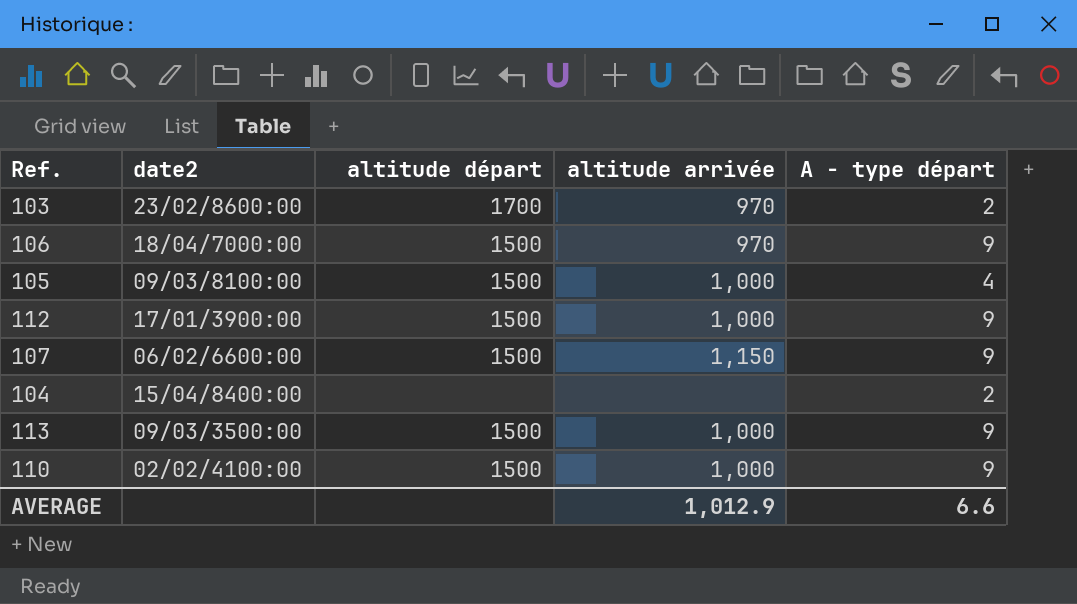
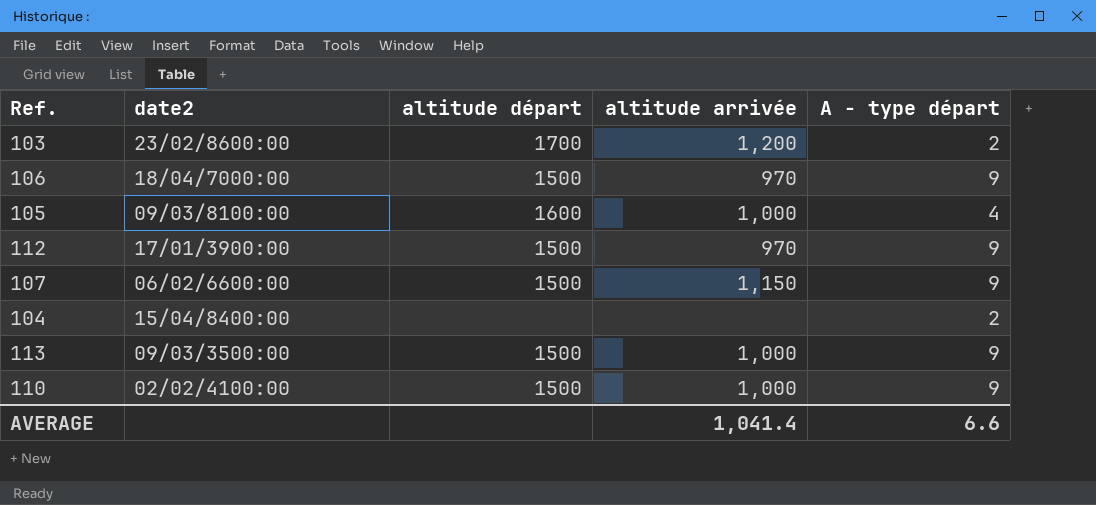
103 | altitude arrivée: 970 -> 1,200
105 | altitude départ: 1500 -> 1600
112 | altitude arrivée: 1,000 -> 970
AVERAGE | altitude arrivée: 1,012.9 -> 1,041.4

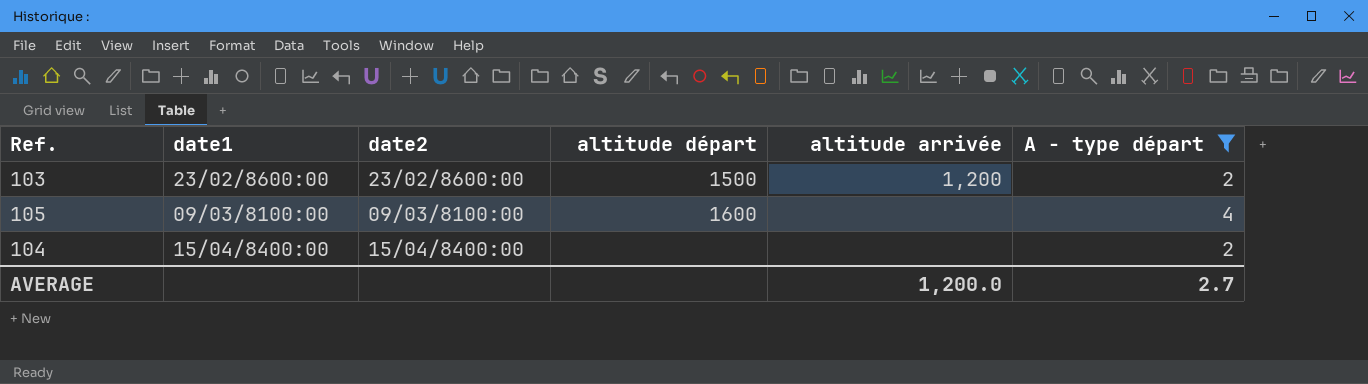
filter: none -> A - type départ != 9
column date1 | position: none -> 2
103 | altitude départ: 1700 -> 1500
105 | altitude arrivée: 1,000 -> none
AVERAGE | altitude arrivée: 1,041.4 -> 1,200.0
AVERAGE | A - type départ: 6.6 -> 2.7

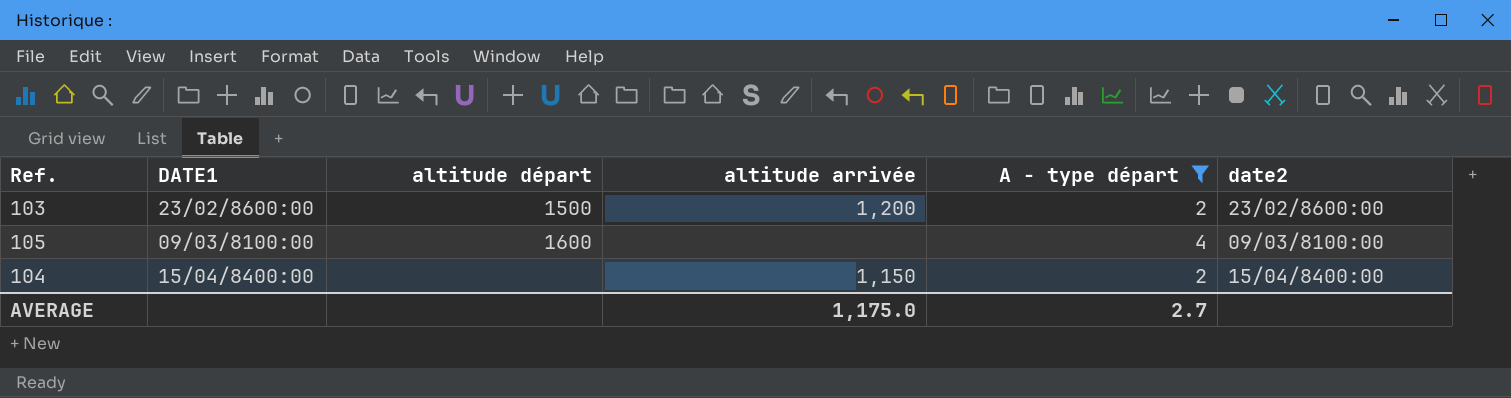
column name: date1 -> DATE1
column date2 | position: 3 -> 6
104 | altitude arrivée: none -> 1,150
AVERAGE | altitude arrivée: 1,200.0 -> 1,175.0

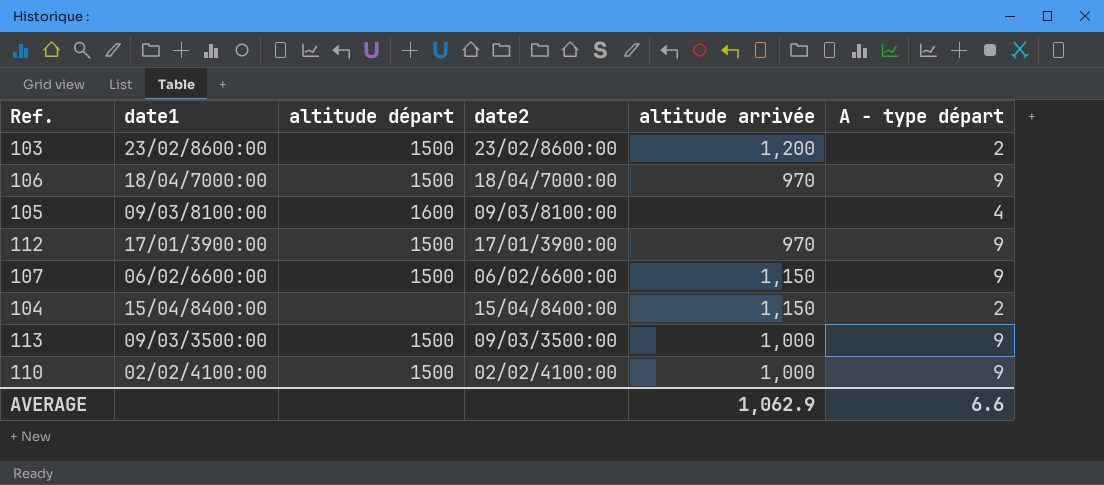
filter: A - type départ != 9 -> none
column name: DATE1 -> date1
column date2 | position: 6 -> 4
AVERAGE | altitude arrivée: 1,175.0 -> 1,062.9
AVERAGE | A - type départ: 2.7 -> 6.6

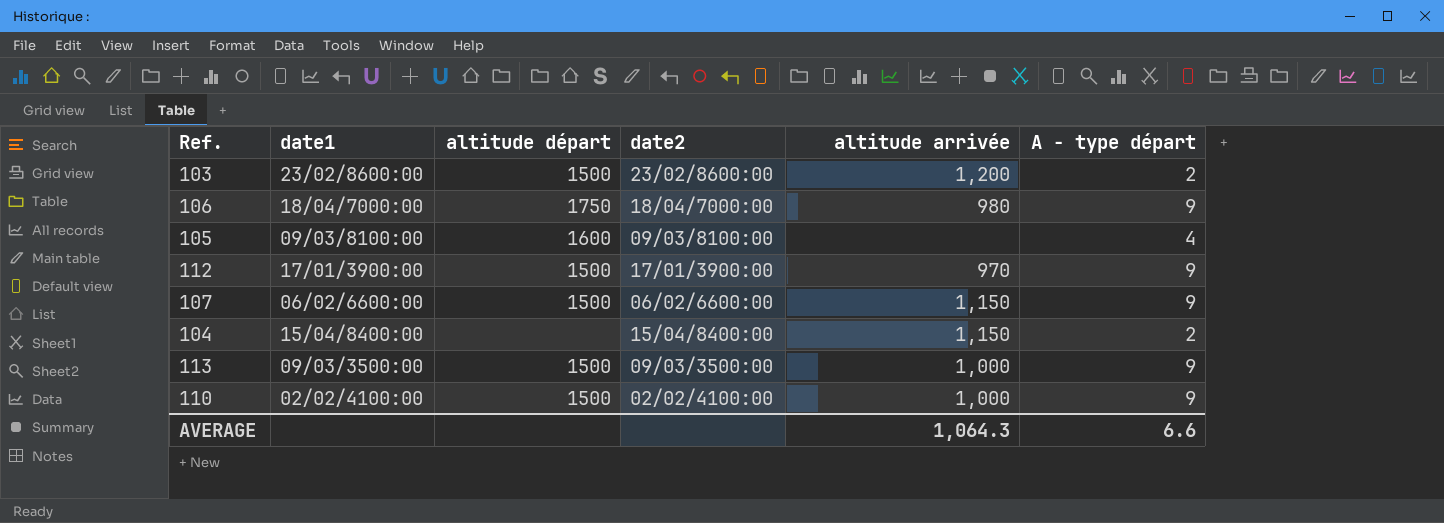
106 | altitude départ: 1500 -> 1750
106 | altitude arrivée: 970 -> 980
AVERAGE | altitude arrivée: 1,062.9 -> 1,064.3

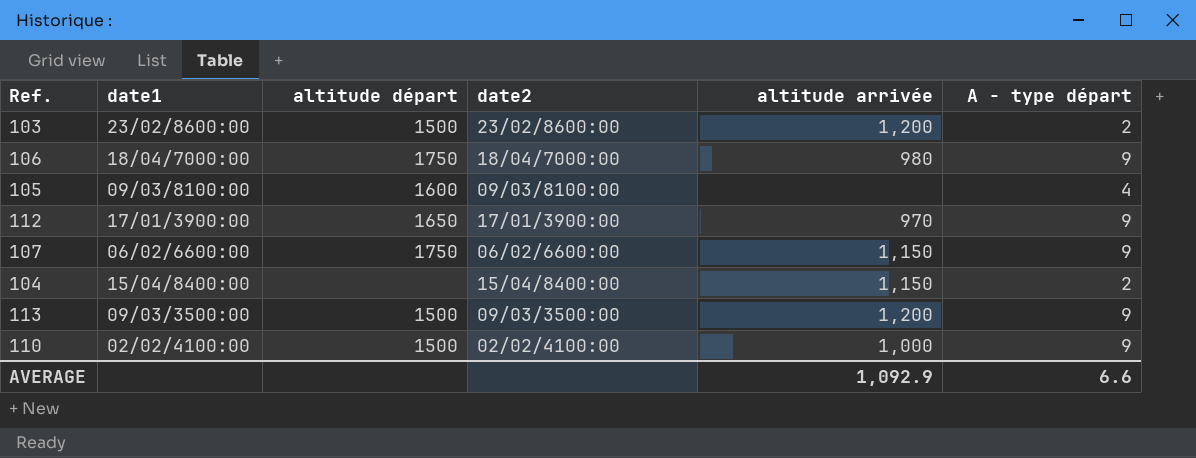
112 | altitude départ: 1500 -> 1650
107 | altitude départ: 1500 -> 1750
113 | altitude arrivée: 1,000 -> 1,200
AVERAGE | altitude arrivée: 1,064.3 -> 1,092.9

